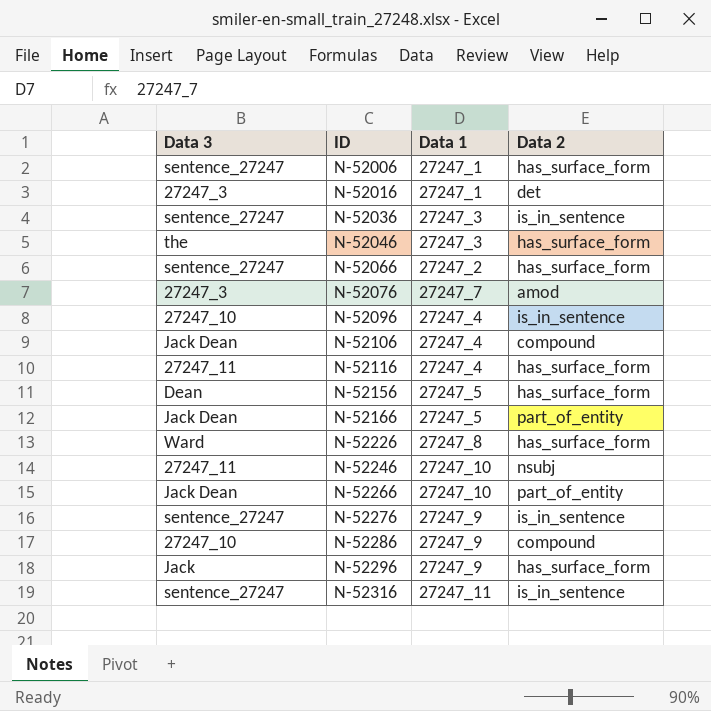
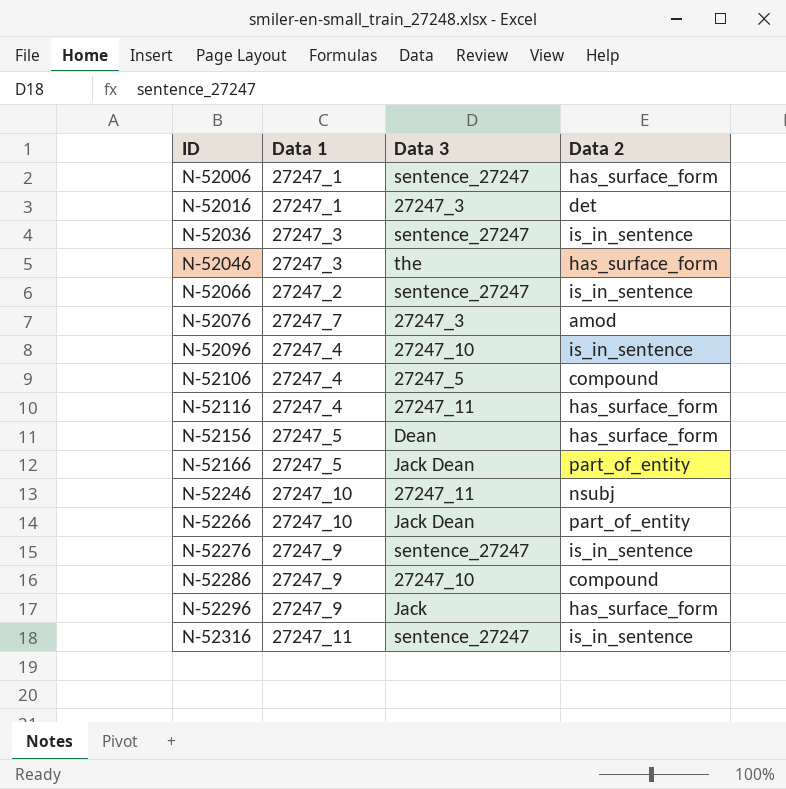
column Data 3 | position: 1 -> 3
row N-52226: Ward | 27247_8 | has_surface_form -> none
N-52066 | Data 2: has_surface_form -> is_in_sentence
N-52106 | Data 3: Jack Dean -> 27247_5

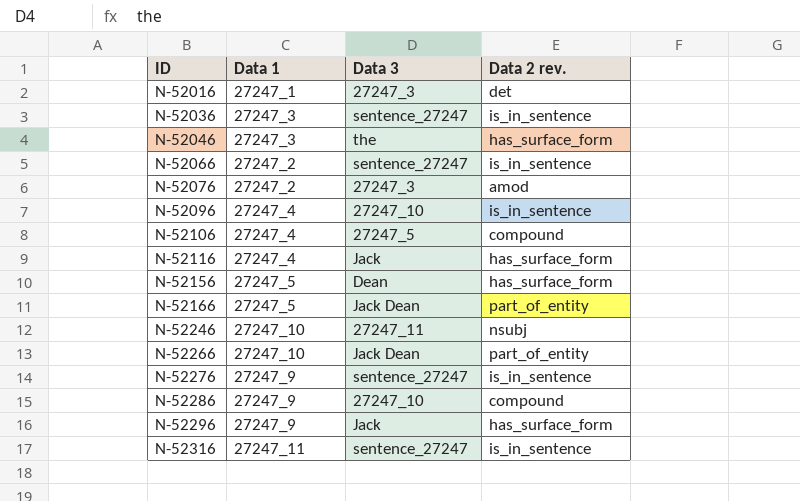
column name: Data 2 -> Data 2 rev.
row N-52006: 27247_1 | sentence_27247 | has_surface_form -> none
N-52076 | Data 1: 27247_7 -> 27247_2
N-52116 | Data 3: 27247_11 -> Jack

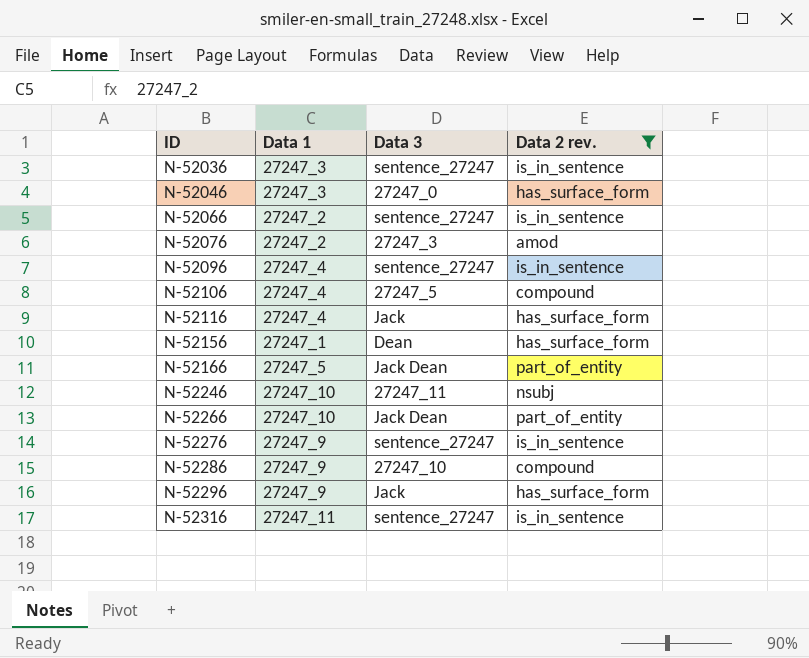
filter: none -> Data 2 rev. != det
N-52046 | Data 3: the -> 27247_0
N-52096 | Data 3: 27247_10 -> sentence_27247
N-52156 | Data 1: 27247_5 -> 27247_1

